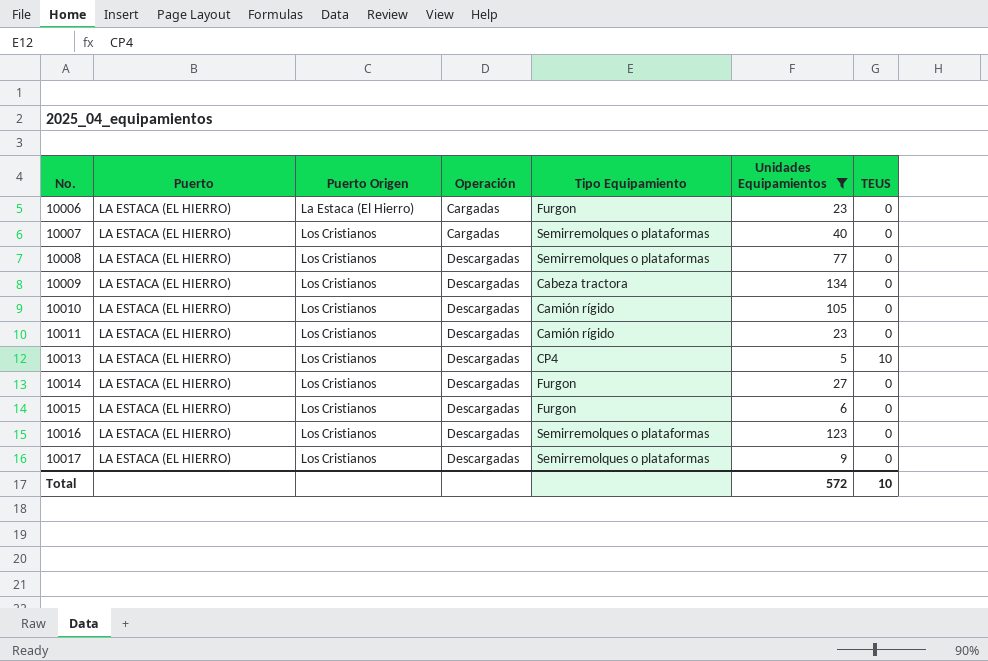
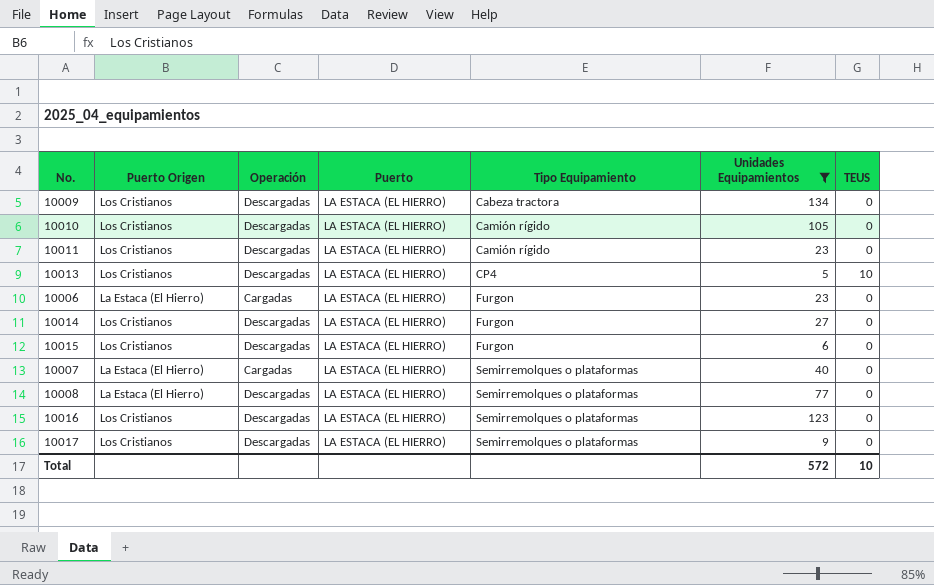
row order: No. ascending -> Tipo Equipamiento ascending
column Puerto | position: 2 -> 4
10007 | Puerto Origen: Los Cristianos -> La Estaca (El Hierro)
10008 | Puerto Origen: Los Cristianos -> La Estaca (El Hierro)

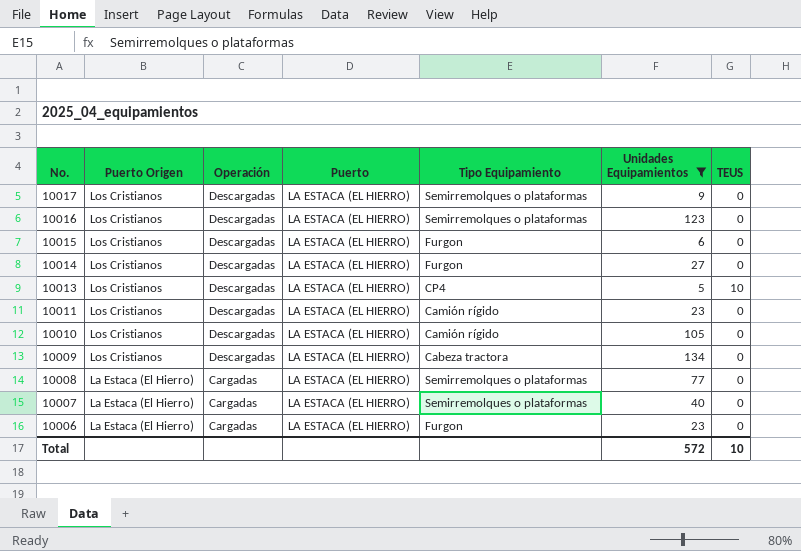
row order: Tipo Equipamiento ascending -> No. descending
10008 | Operación: Descargadas -> Cargadas

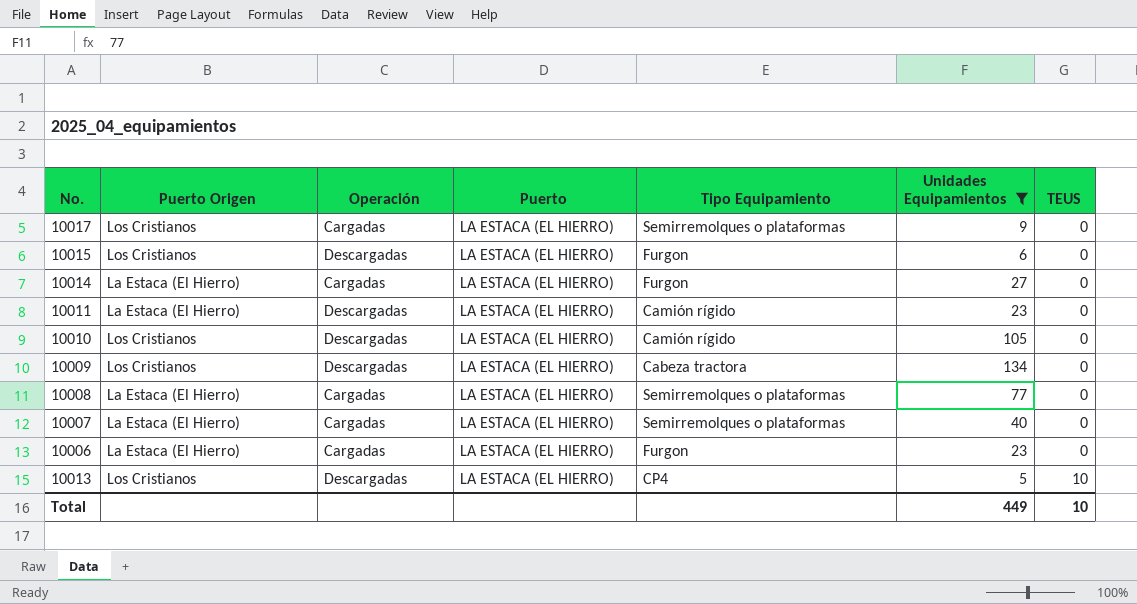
row order: No. descending -> TEUS ascending
row 10016: Los Cristianos | Descargadas | LA ESTACA (EL HIERRO) | Semirremolques o plataformas | 123 | 0 -> none
10017 | Operación: Descargadas -> Cargadas
10014 | Puerto Origen: Los Cristianos -> La Estaca (El Hierro)
10014 | Operación: Descargadas -> Cargadas
10011 | Puerto Origen: Los Cristianos -> La Estaca (El Hierro)
Total | Unidades Equipamientos: 572 -> 449

